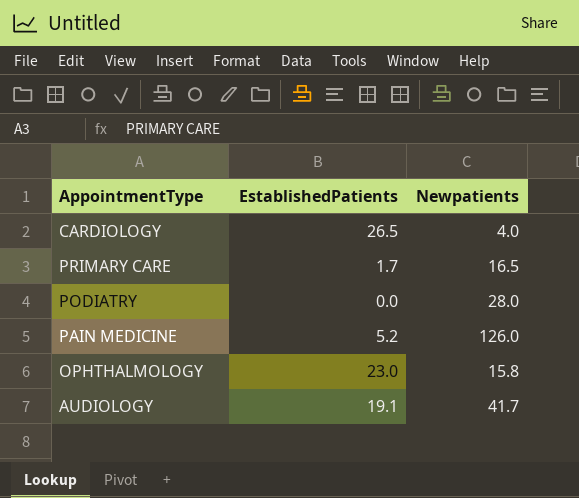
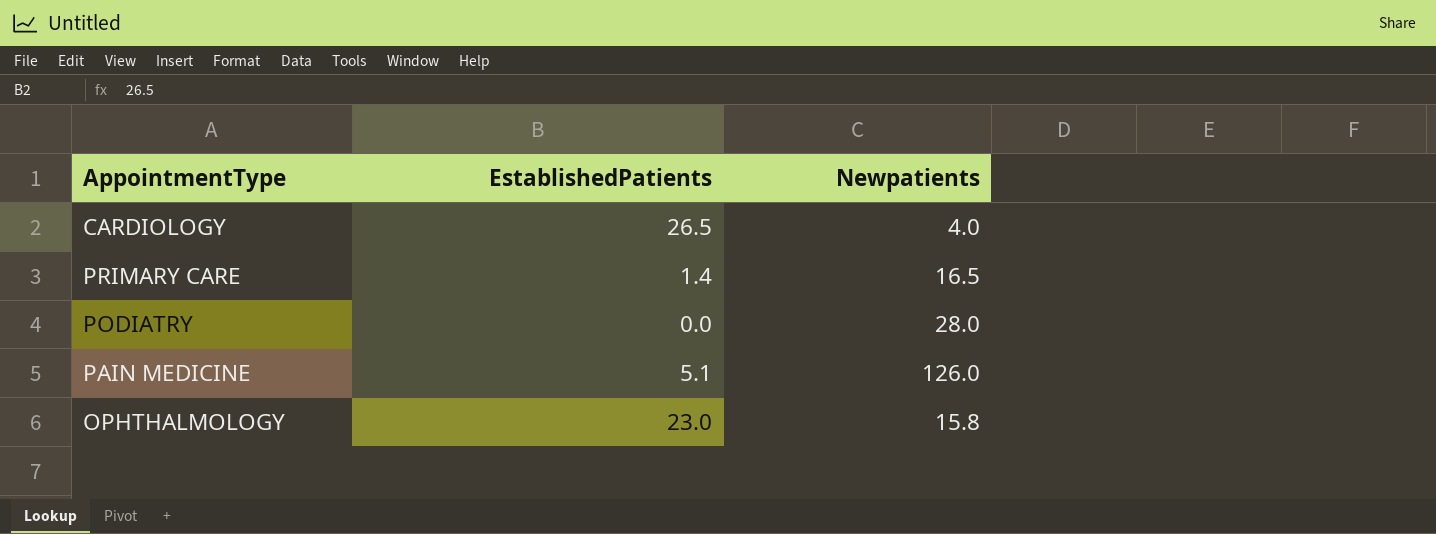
row AUDIOLOGY: 19.1 | 41.7 -> none
PRIMARY CARE | EstablishedPatients: 1.7 -> 1.4
PAIN MEDICINE | EstablishedPatients: 5.2 -> 5.1

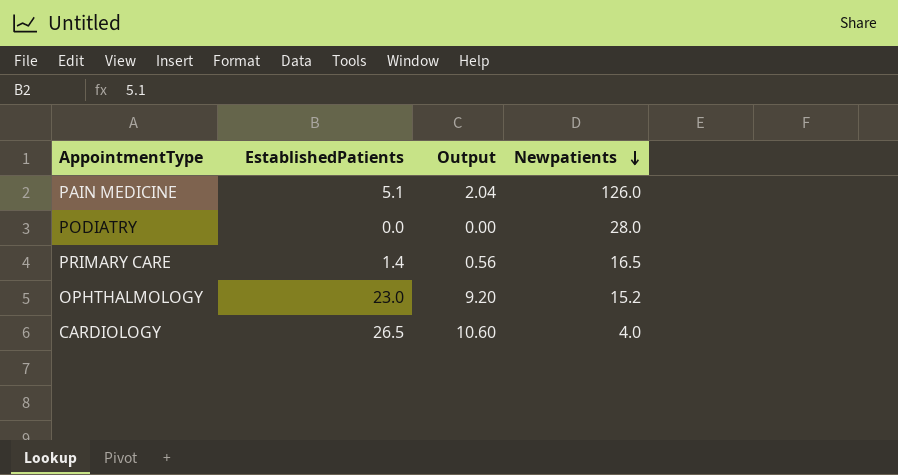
row order: none -> Newpatients descending
column Output | formula: none -> [EstablishedPatients] * 0.4
OPHTHALMOLOGY | Newpatients: 15.8 -> 15.2

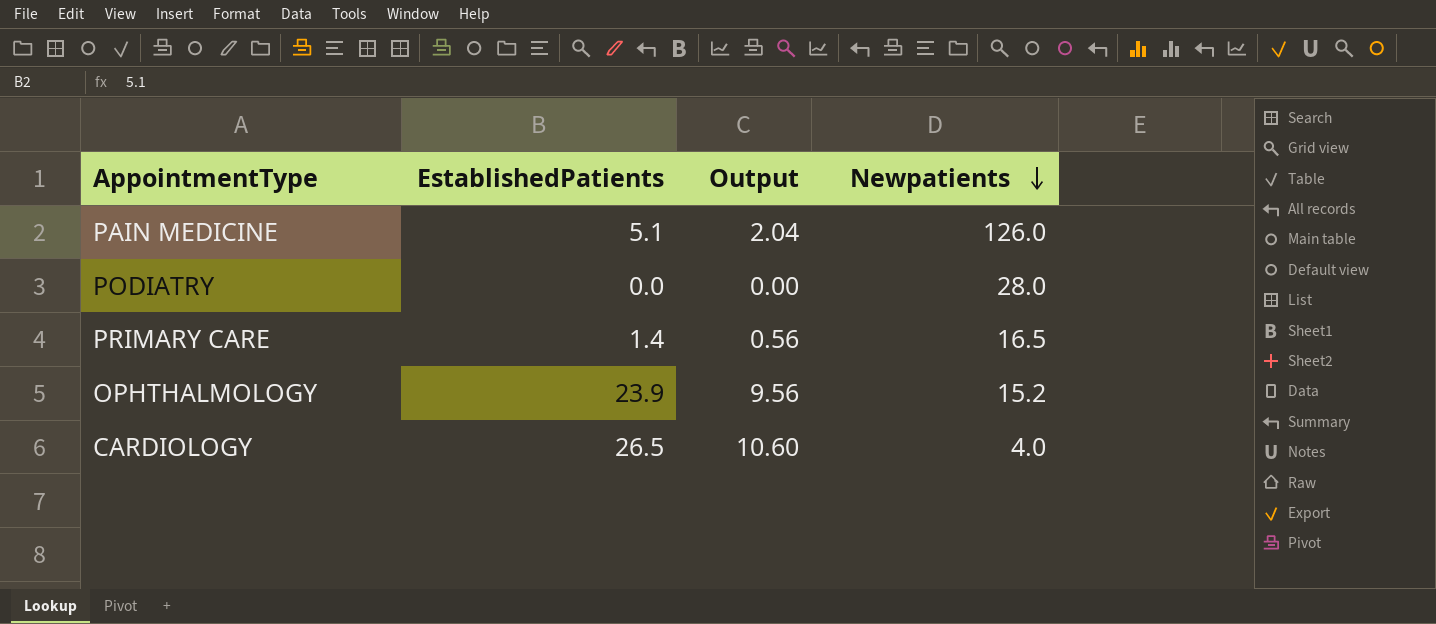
OPHTHALMOLOGY | EstablishedPatients: 23.0 -> 23.9
OPHTHALMOLOGY | Output: 9.20 -> 9.56

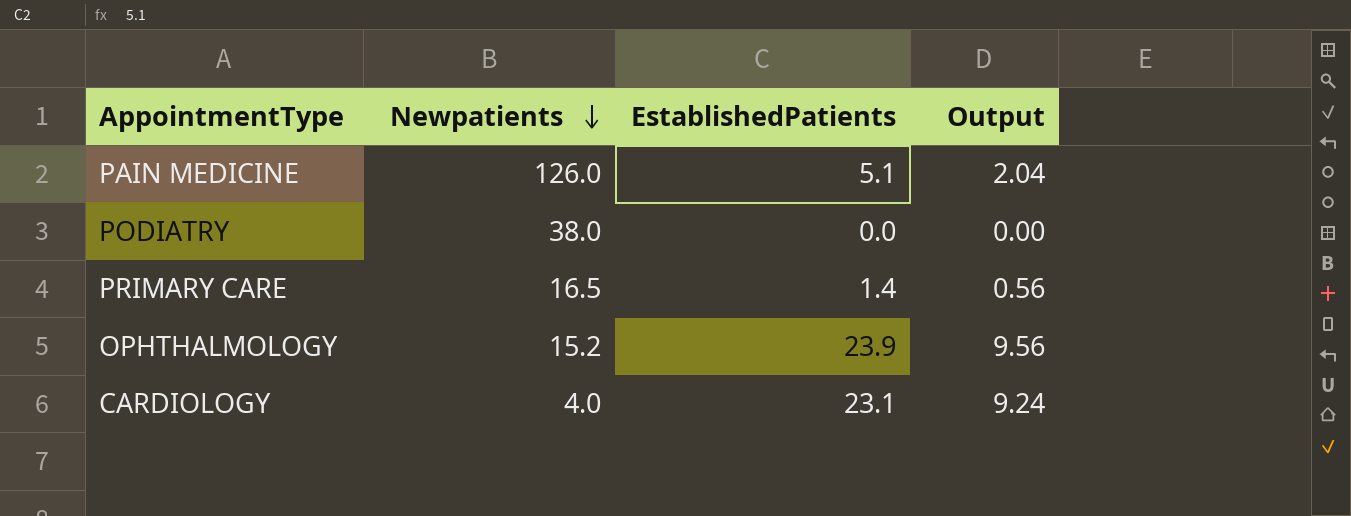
column Newpatients | position: 4 -> 2
PODIATRY | Newpatients: 28.0 -> 38.0
CARDIOLOGY | EstablishedPatients: 26.5 -> 23.1
CARDIOLOGY | Output: 10.60 -> 9.24

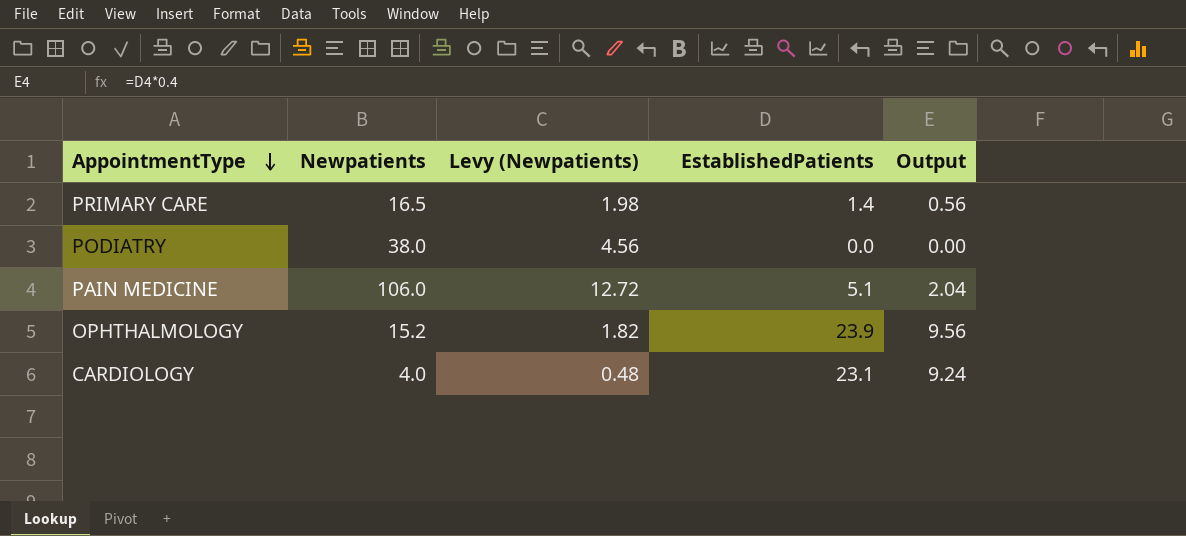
row order: Newpatients descending -> AppointmentType descending
column Levy (Newpatients) | formula: none -> [Newpatients] * 0.12
PAIN MEDICINE | Newpatients: 126.0 -> 106.0

